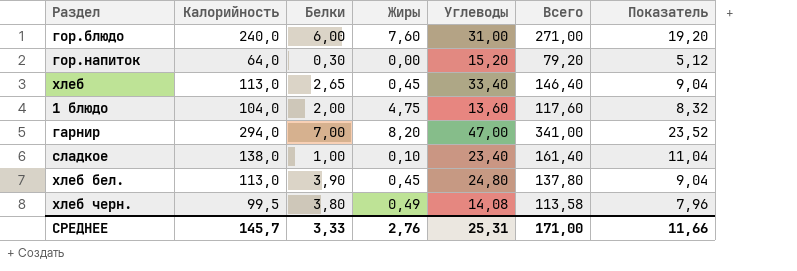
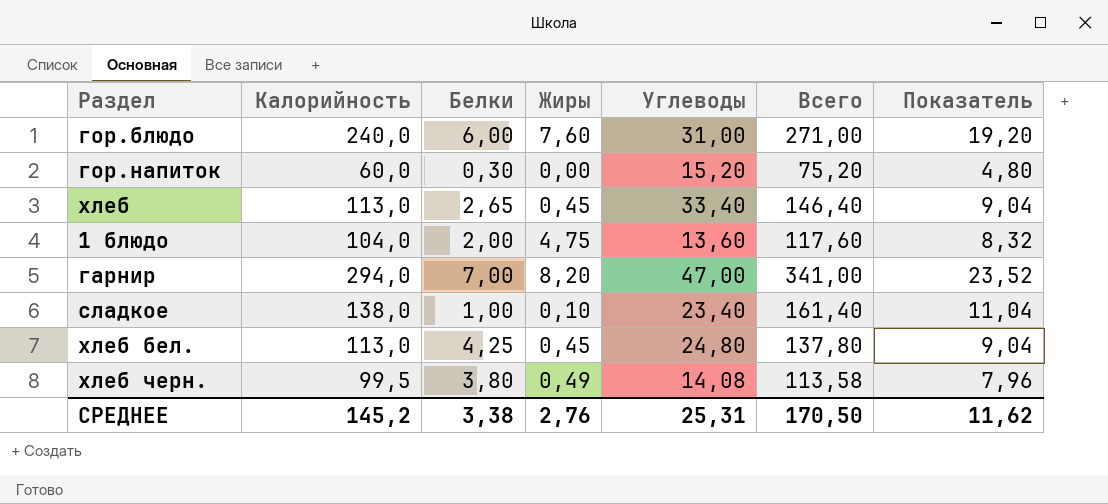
гор.напиток | Калорийность: 64,0 -> 60,0
гор.напиток | Всего: 79,20 -> 75,20
гор.напиток | Показатель: 5,12 -> 4,80
хлеб бел. | Белки: 3,90 -> 4,25
СРЕДНЕЕ | Калорийность: 145,7 -> 145,2
СРЕДНЕЕ | Белки: 3,33 -> 3,38
СРЕДНЕЕ | Всего: 171,00 -> 170,50
СРЕДНЕЕ | Показатель: 11,66 -> 11,62

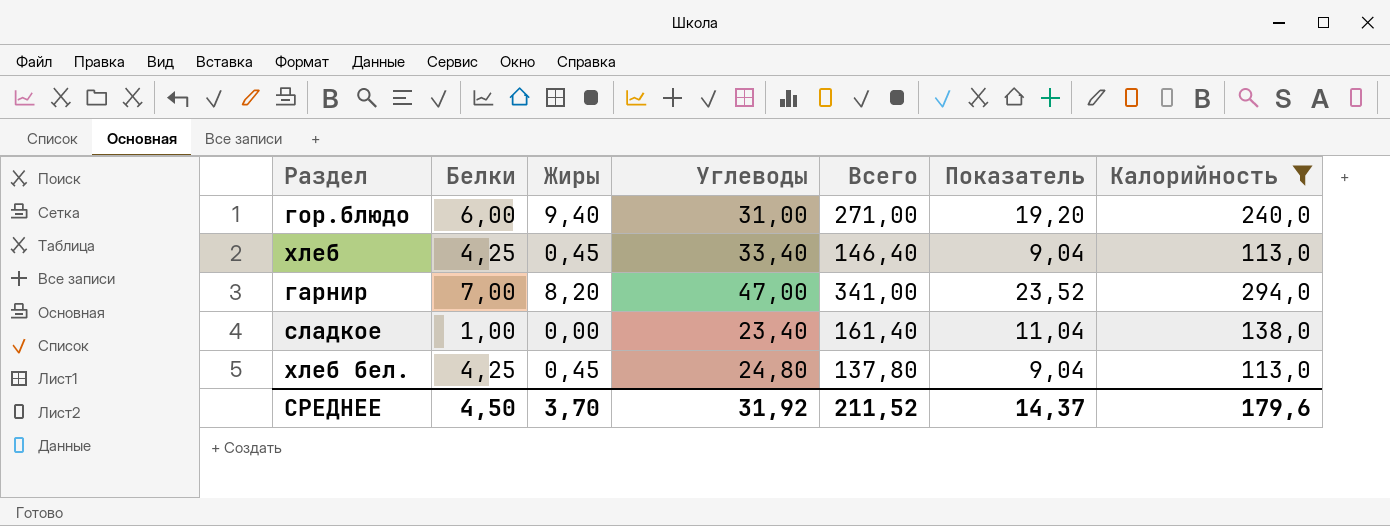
filter: none -> Калорийность >= 113,0
column Калорийность | position: 2 -> 7
гор.блюдо | Жиры: 7,60 -> 9,40
хлеб | Белки: 2,65 -> 4,25
сладкое | Жиры: 0,10 -> 0,00
СРЕДНЕЕ | Белки: 3,38 -> 4,50
СРЕДНЕЕ | Жиры: 2,76 -> 3,70
СРЕДНЕЕ | Углеводы: 25,31 -> 31,92
СРЕДНЕЕ | Всего: 170,50 -> 211,52
СРЕДНЕЕ | Показатель: 11,62 -> 14,37
СРЕДНЕЕ | Калорийность: 145,2 -> 179,6

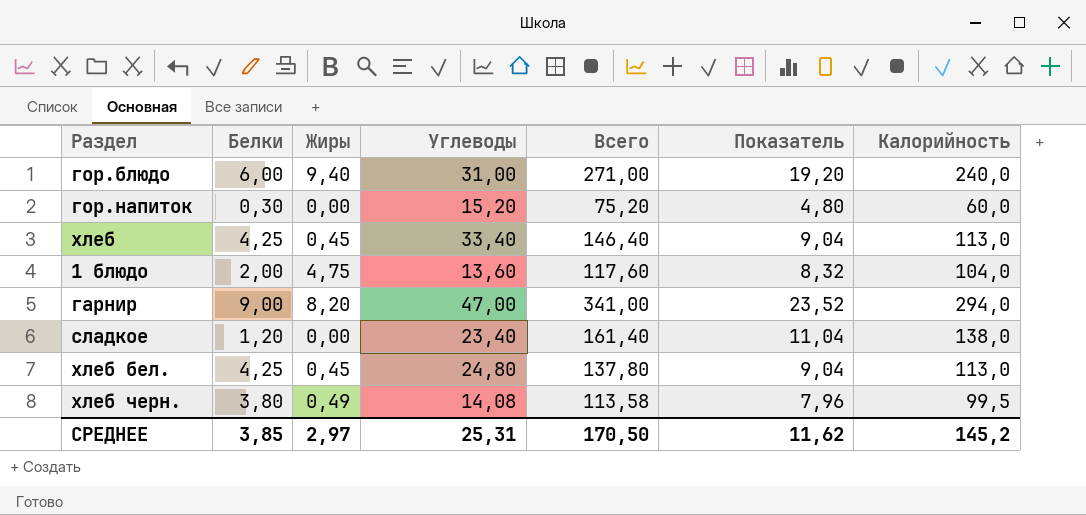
filter: Калорийность >= 113,0 -> none
гарнир | Белки: 7,00 -> 9,00
сладкое | Белки: 1,00 -> 1,20
СРЕДНЕЕ | Белки: 4,50 -> 3,85
СРЕДНЕЕ | Жиры: 3,70 -> 2,97
СРЕДНЕЕ | Углеводы: 31,92 -> 25,31
СРЕДНЕЕ | Всего: 211,52 -> 170,50
СРЕДНЕЕ | Показатель: 14,37 -> 11,62
СРЕДНЕЕ | Калорийность: 179,6 -> 145,2

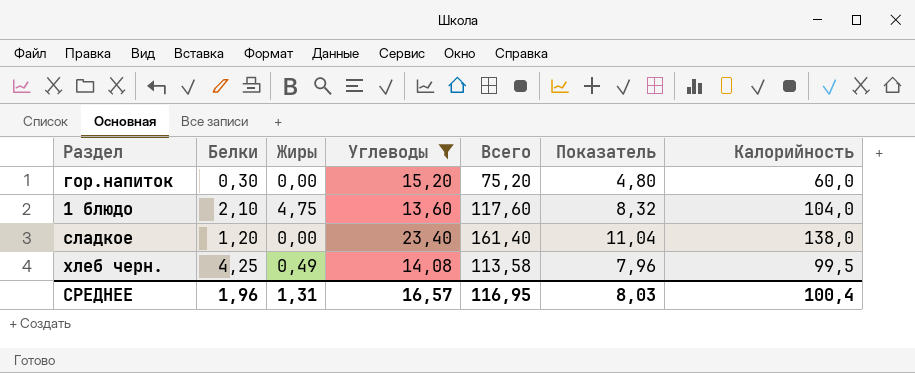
filter: none -> Углеводы <= 23,40
1 блюдо | Белки: 2,00 -> 2,10
хлеб черн. | Белки: 3,80 -> 4,25
СРЕДНЕЕ | Белки: 3,85 -> 1,96
СРЕДНЕЕ | Жиры: 2,97 -> 1,31
СРЕДНЕЕ | Углеводы: 25,31 -> 16,57
СРЕДНЕЕ | Всего: 170,50 -> 116,95
СРЕДНЕЕ | Показатель: 11,62 -> 8,03
СРЕДНЕЕ | Калорийность: 145,2 -> 100,4

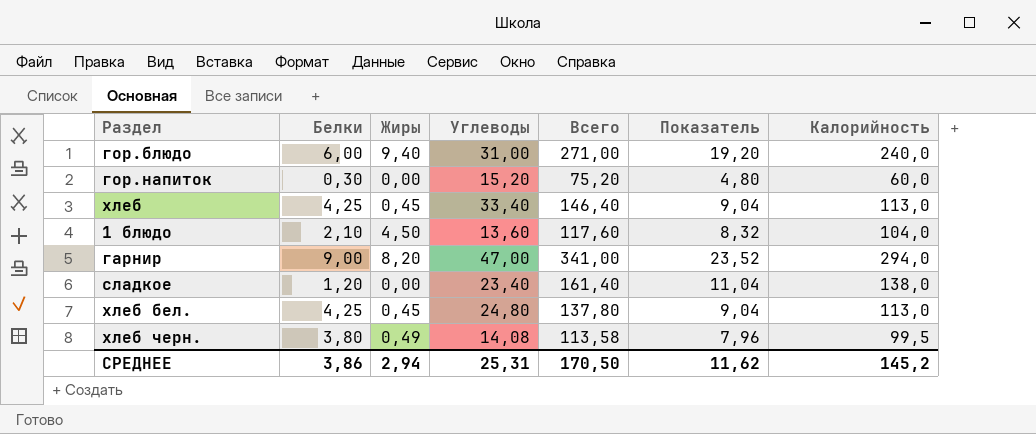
filter: Углеводы <= 23,40 -> none
1 блюдо | Жиры: 4,75 -> 4,50
хлеб черн. | Белки: 4,25 -> 3,80
СРЕДНЕЕ | Белки: 1,96 -> 3,86
СРЕДНЕЕ | Жиры: 1,31 -> 2,94
СРЕДНЕЕ | Углеводы: 16,57 -> 25,31
СРЕДНЕЕ | Всего: 116,95 -> 170,50
СРЕДНЕЕ | Показатель: 8,03 -> 11,62
СРЕДНЕЕ | Калорийность: 100,4 -> 145,2

